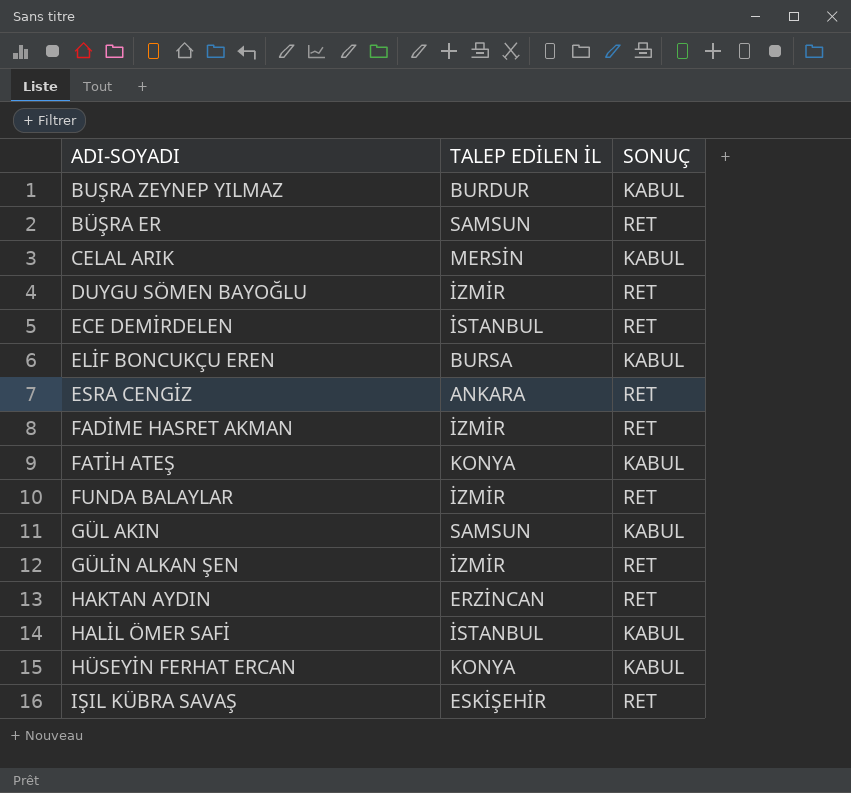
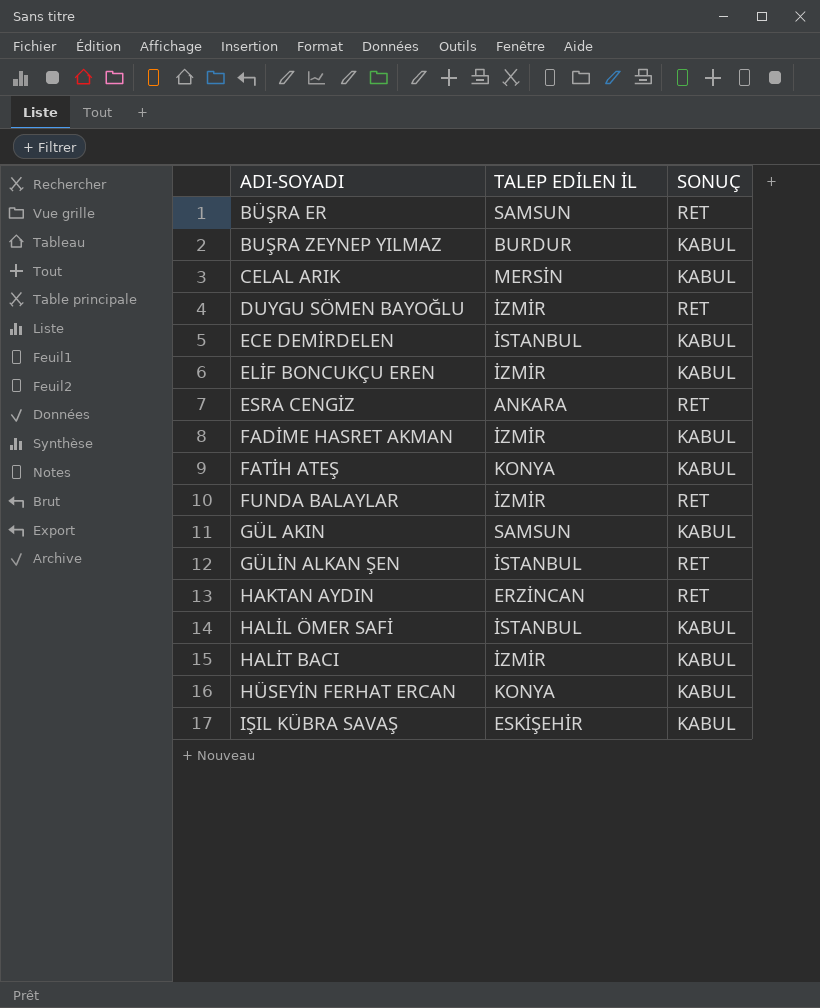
row order: none -> ADI-SOYADI ascending
ECE DEMİRDELEN | SONUÇ: RET -> KABUL
ELİF BONCUKÇU EREN | TALEP EDİLEN İL: BURSA -> İZMİR
FADİME HASRET AKMAN | SONUÇ: RET -> KABUL
GÜLİN ALKAN ŞEN | TALEP EDİLEN İL: İZMİR -> İSTANBUL
row HALİT BACI: none -> İZMİR | KABUL
IŞIL KÜBRA SAVAŞ | SONUÇ: RET -> KABUL

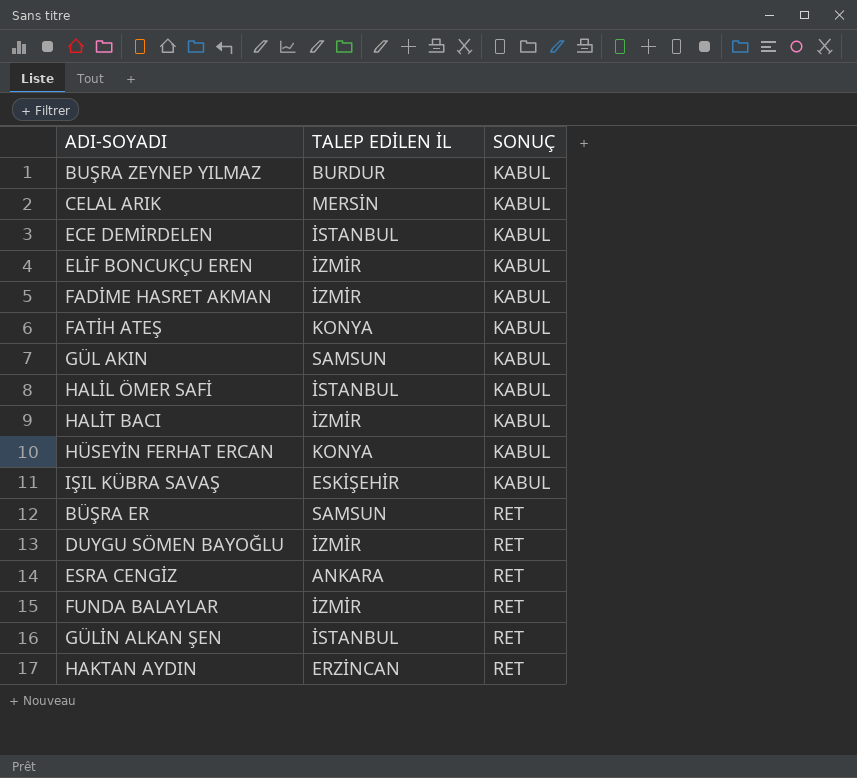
row order: ADI-SOYADI ascending -> SONUÇ ascending

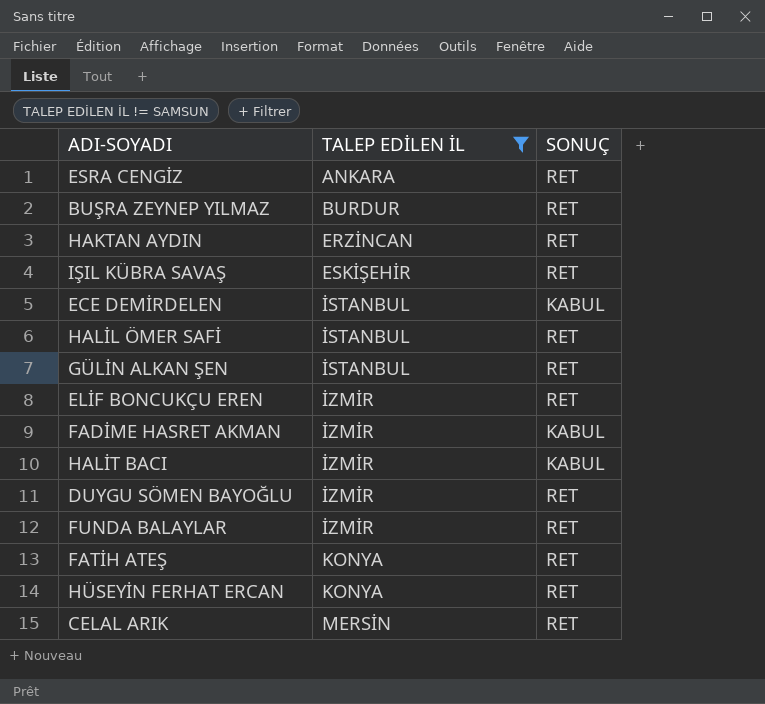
filter: none -> TALEP EDİLEN İL != SAMSUN
row order: SONUÇ ascending -> TALEP EDİLEN İL ascending
BUŞRA ZEYNEP YILMAZ | SONUÇ: KABUL -> RET
IŞIL KÜBRA SAVAŞ | SONUÇ: KABUL -> RET
HALİL ÖMER SAFİ | SONUÇ: KABUL -> RET
ELİF BONCUKÇU EREN | SONUÇ: KABUL -> RET
FATİH ATEŞ | SONUÇ: KABUL -> RET
HÜSEYİN FERHAT ERCAN | SONUÇ: KABUL -> RET
CELAL ARIK | SONUÇ: KABUL -> RET

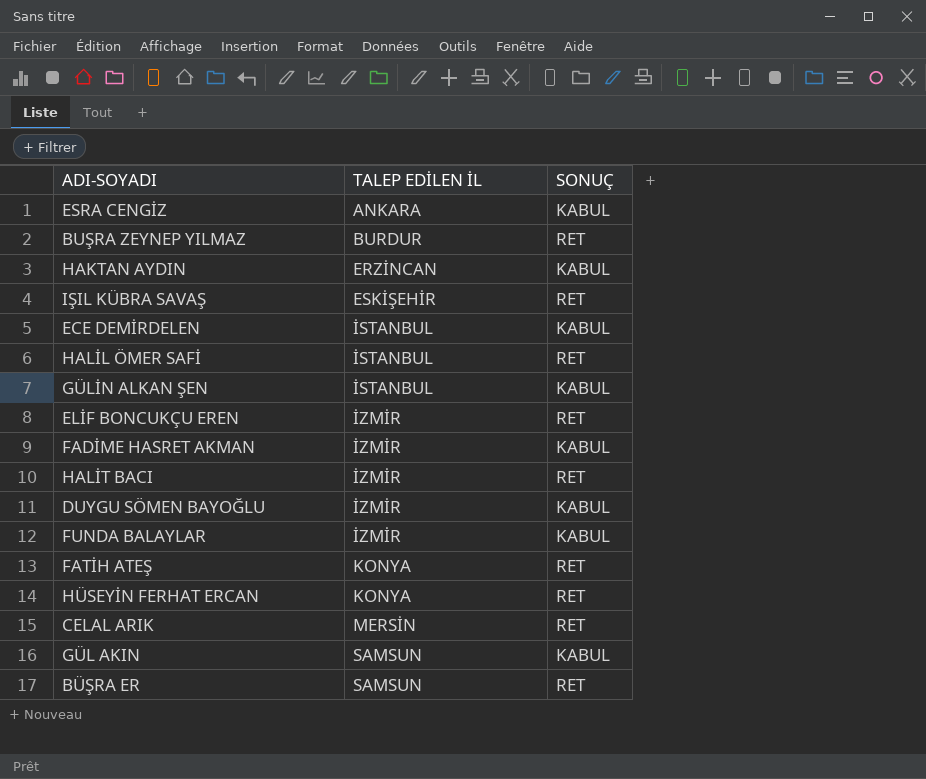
filter: TALEP EDİLEN İL != SAMSUN -> none
ESRA CENGİZ | SONUÇ: RET -> KABUL
HAKTAN AYDIN | SONUÇ: RET -> KABUL
GÜLİN ALKAN ŞEN | SONUÇ: RET -> KABUL
HALİT BACI | SONUÇ: KABUL -> RET
DUYGU SÖMEN BAYOĞLU | SONUÇ: RET -> KABUL
FUNDA BALAYLAR | SONUÇ: RET -> KABUL

